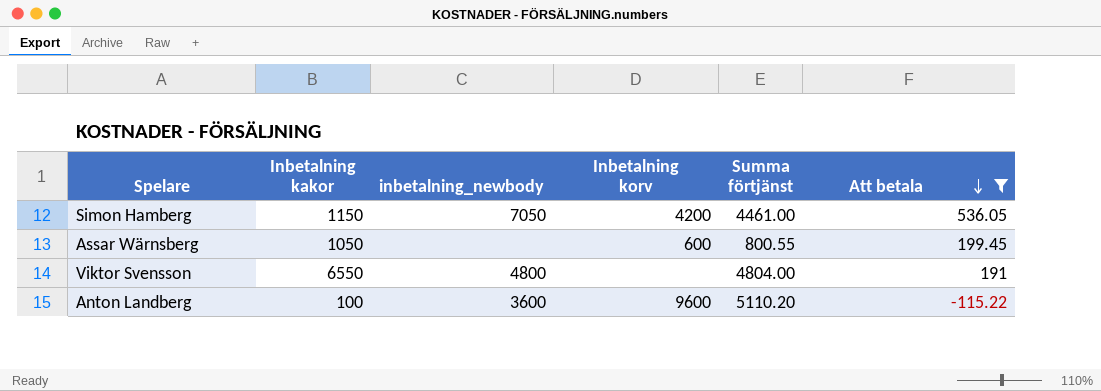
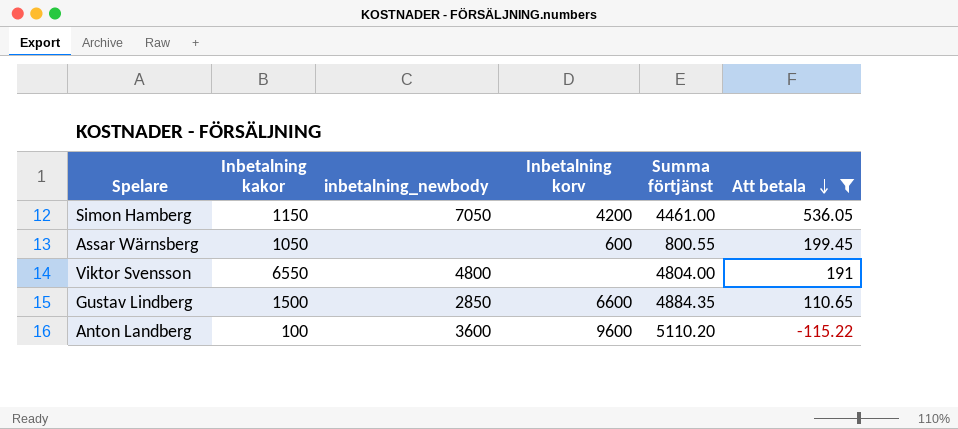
row Gustav Lindberg: none -> 1500 | 2850 | 6600 | 4884.35 | 110.65

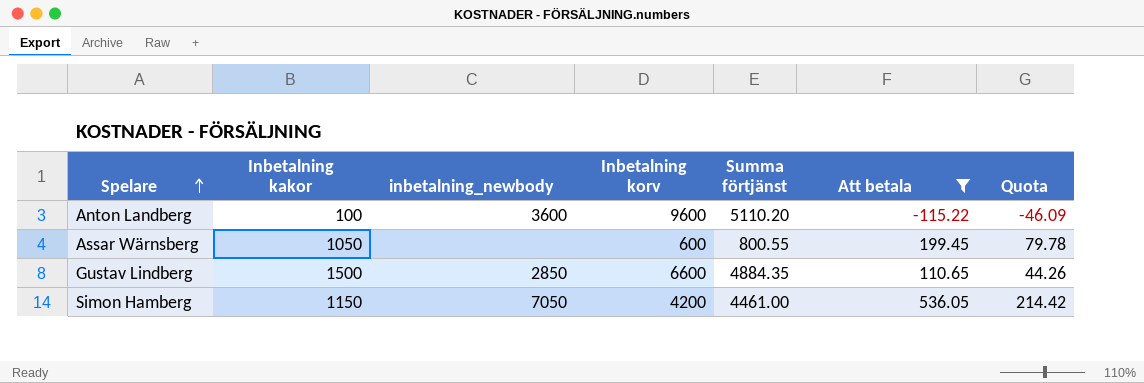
row order: Att betala descending -> Spelare ascending
column Quota | formula: none -> [Att betala] * 0.4
row Viktor Svensson: 6550 | 4800 | none | 4804.00 | 191 -> none

